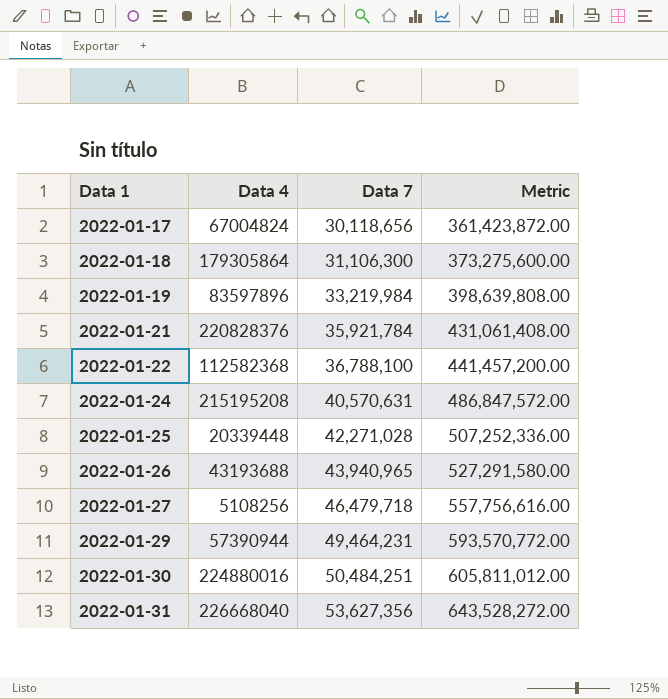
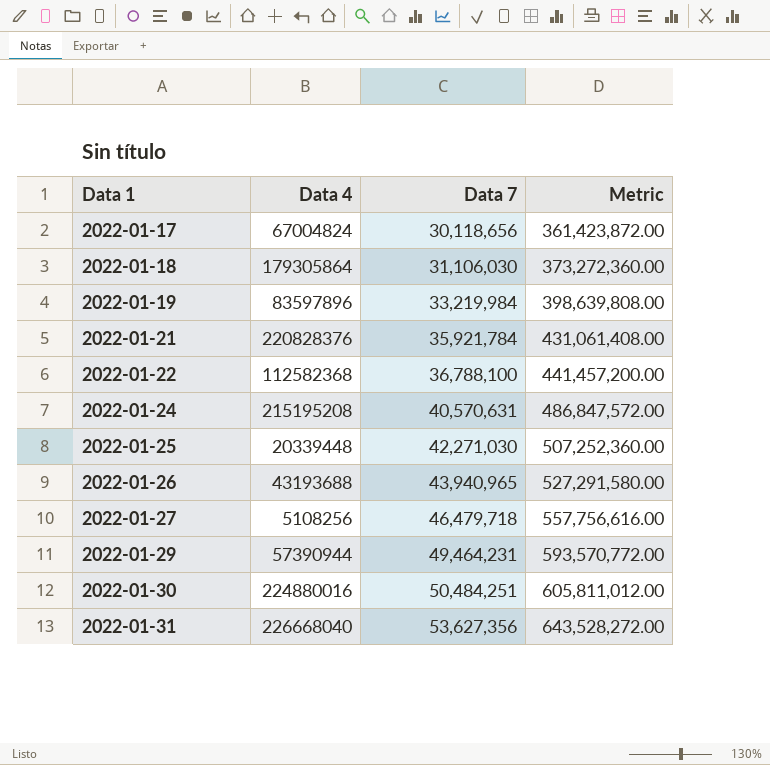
2022-01-18 | Data 7: 31,106,300 -> 31,106,030
2022-01-18 | Metric: 373,275,600.00 -> 373,272,360.00
2022-01-25 | Data 7: 42,271,028 -> 42,271,030
2022-01-25 | Metric: 507,252,336.00 -> 507,252,360.00

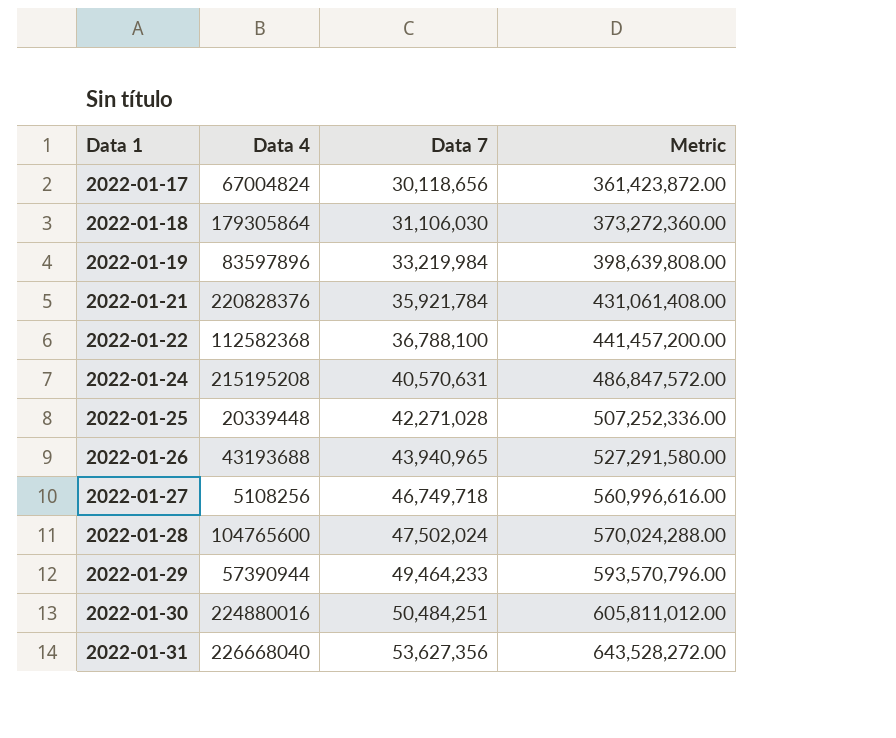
2022-01-25 | Data 7: 42,271,030 -> 42,271,028
2022-01-25 | Metric: 507,252,360.00 -> 507,252,336.00
2022-01-27 | Data 7: 46,479,718 -> 46,749,718
2022-01-27 | Metric: 557,756,616.00 -> 560,996,616.00
row 2022-01-28: none -> 104765600 | 47,502,024 | 570,024,288.00
2022-01-29 | Data 7: 49,464,231 -> 49,464,233
2022-01-29 | Metric: 593,570,772.00 -> 593,570,796.00

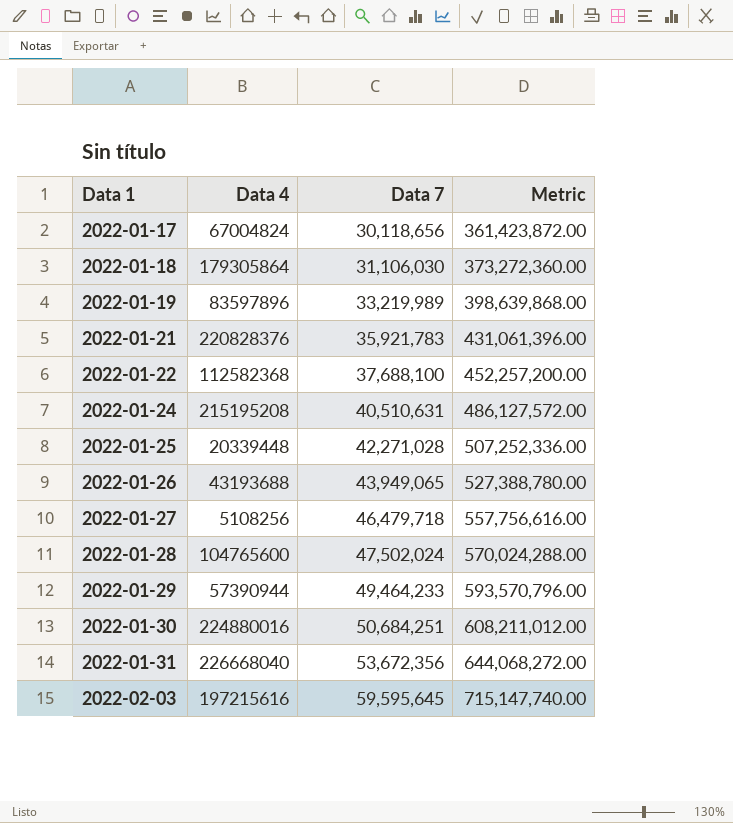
2022-01-19 | Data 7: 33,219,984 -> 33,219,989
2022-01-19 | Metric: 398,639,808.00 -> 398,639,868.00
2022-01-21 | Data 7: 35,921,784 -> 35,921,783
2022-01-21 | Metric: 431,061,408.00 -> 431,061,396.00
2022-01-22 | Data 7: 36,788,100 -> 37,688,100
2022-01-22 | Metric: 441,457,200.00 -> 452,257,200.00
2022-01-24 | Data 7: 40,570,631 -> 40,510,631
2022-01-24 | Metric: 486,847,572.00 -> 486,127,572.00
2022-01-26 | Data 7: 43,940,965 -> 43,949,065
2022-01-26 | Metric: 527,291,580.00 -> 527,388,780.00
2022-01-27 | Data 7: 46,749,718 -> 46,479,718
2022-01-27 | Metric: 560,996,616.00 -> 557,756,616.00
2022-01-30 | Data 7: 50,484,251 -> 50,684,251
2022-01-30 | Metric: 605,811,012.00 -> 608,211,012.00
2022-01-31 | Data 7: 53,627,356 -> 53,672,356
2022-01-31 | Metric: 643,528,272.00 -> 644,068,272.00
row 2022-02-03: none -> 197215616 | 59,595,645 | 715,147,740.00

